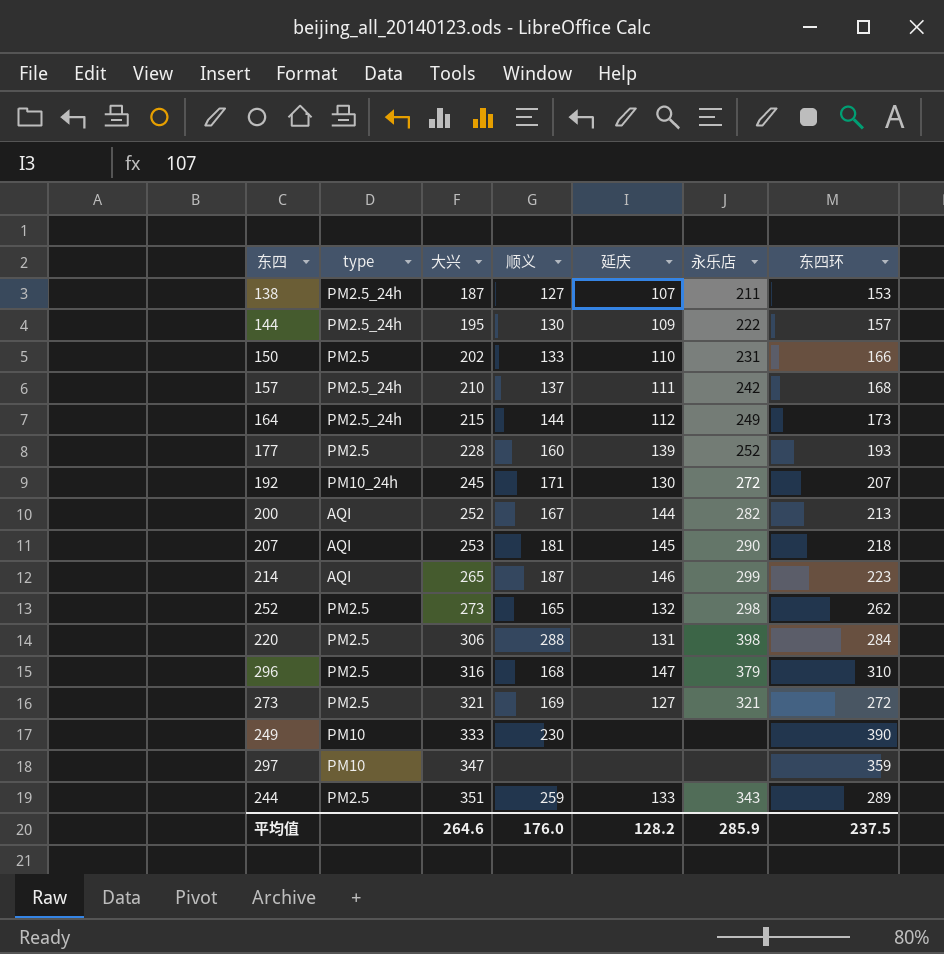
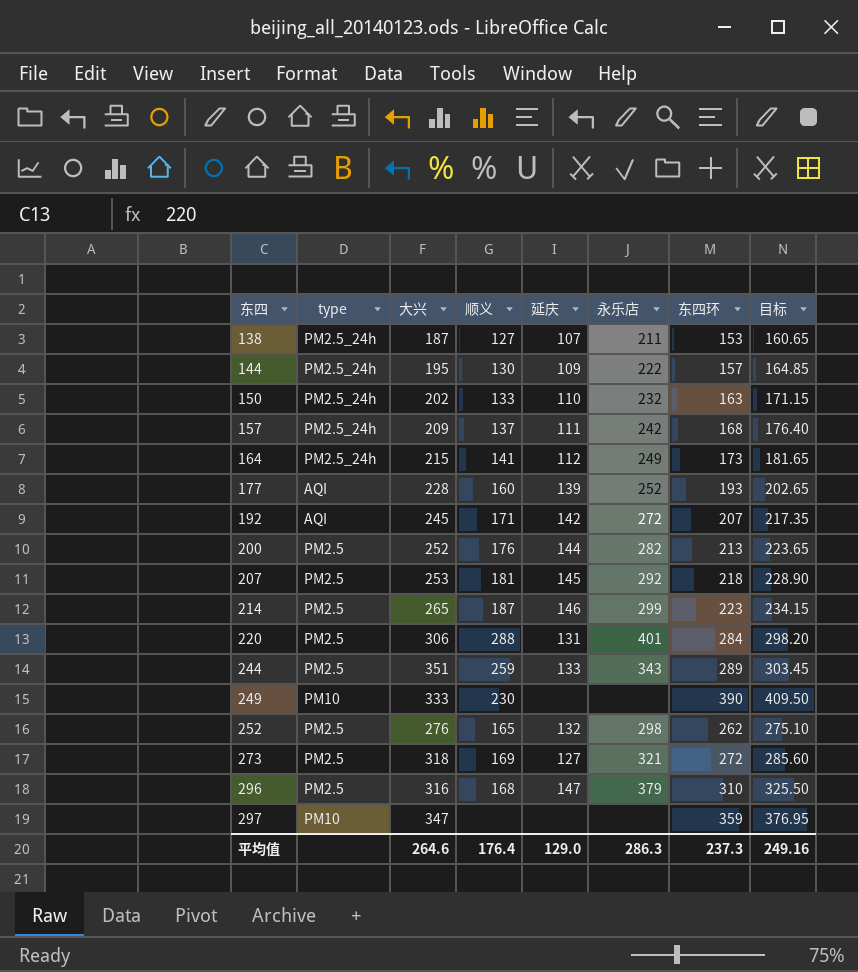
row order: 大兴 ascending -> 东四 ascending
column 目标 | formula: none -> [东四环] * 1.05
150 | type: PM2.5 -> PM2.5_24h
150 | 永乐店: 231 -> 232
150 | 东四环: 166 -> 163
157 | 大兴: 210 -> 209
164 | 顺义: 144 -> 141
177 | type: PM2.5 -> AQI
192 | type: PM10_24h -> AQI
192 | 延庆: 130 -> 142
200 | type: AQI -> PM2.5
200 | 顺义: 167 -> 176
207 | type: AQI -> PM2.5
207 | 永乐店: 290 -> 292
214 | type: AQI -> PM2.5
220 | 永乐店: 398 -> 401
252 | 大兴: 273 -> 276
273 | 大兴: 321 -> 318
平均值 | 顺义: 176.0 -> 176.4
平均值 | 延庆: 128.2 -> 129.0
平均值 | 永乐店: 285.9 -> 286.3
平均值 | 东四环: 237.5 -> 237.3

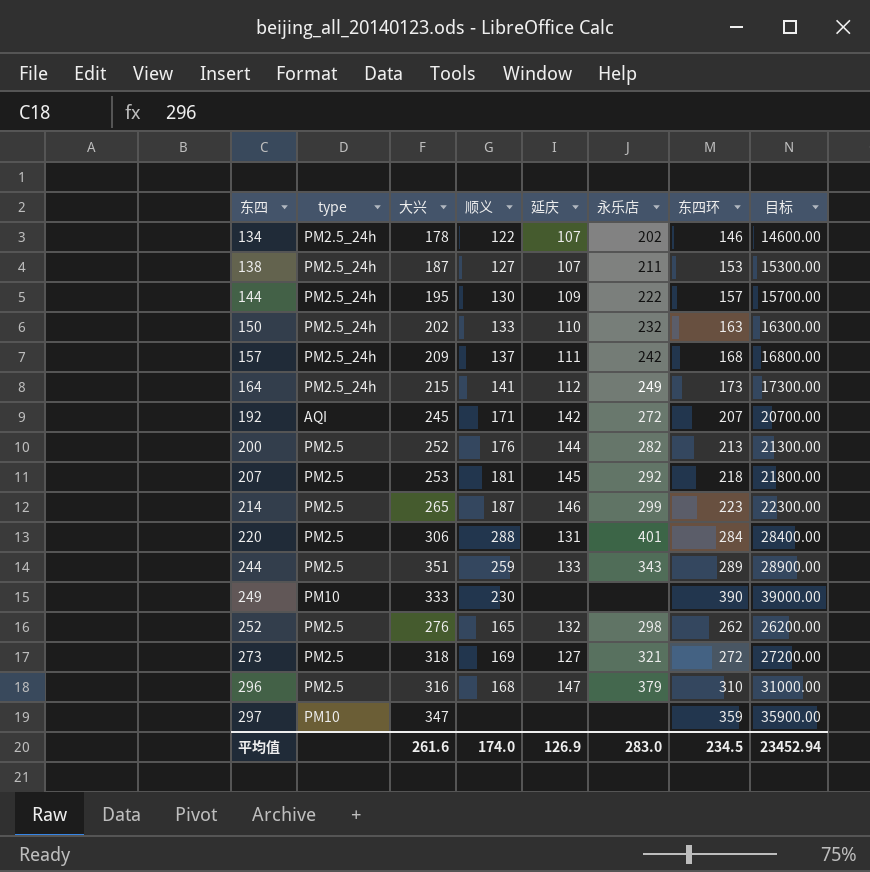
column 目标 | formula: [东四环] * 1.05 -> [东四环] * 100
row 177: AQI | 228 | 160 | 139 | 252 | 193 | 202.65 -> none
row 134: none -> PM2.5_24h | 178 | 122 | 107 | 202 | 146 | 14600.00
平均值 | 大兴: 264.6 -> 261.6
平均值 | 顺义: 176.4 -> 174.0
平均值 | 延庆: 129.0 -> 126.9
平均值 | 永乐店: 286.3 -> 283.0
平均值 | 东四环: 237.3 -> 234.5
平均值 | 目标: 249.16 -> 23452.94

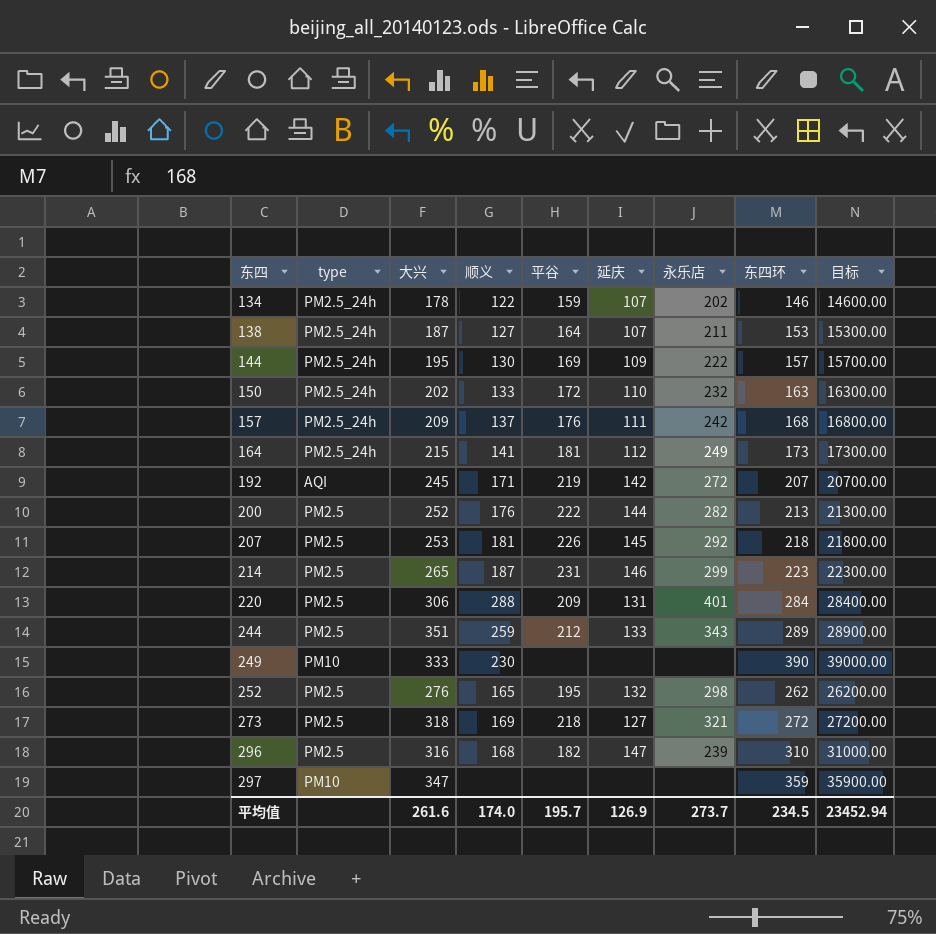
column 平谷 | position: none -> 5
296 | 永乐店: 379 -> 239
平均值 | 永乐店: 283.0 -> 273.7

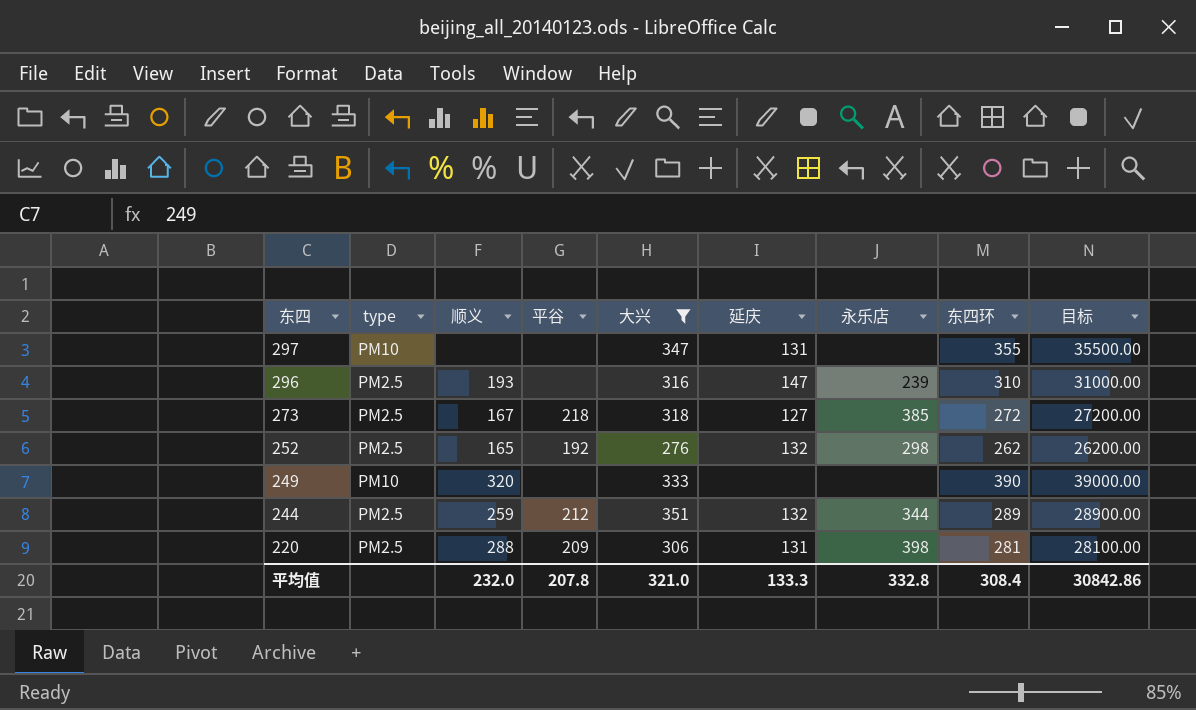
filter: none -> 大兴 >= 276
row order: 东四 ascending -> 东四 descending
column 大兴 | position: 3 -> 5
297 | 延庆: none -> 131
297 | 东四环: 359 -> 355
297 | 目标: 35900.00 -> 35500.00
296 | 顺义: 168 -> 193
296 | 平谷: 182 -> none
273 | 顺义: 169 -> 167
273 | 永乐店: 321 -> 385
252 | 平谷: 195 -> 192
249 | 顺义: 230 -> 320
244 | 延庆: 133 -> 132
244 | 永乐店: 343 -> 344
220 | 永乐店: 401 -> 398
220 | 东四环: 284 -> 281
220 | 目标: 28400.00 -> 28100.00
平均值 | 顺义: 174.0 -> 232.0
平均值 | 平谷: 195.7 -> 207.8
平均值 | 大兴: 261.6 -> 321.0
平均值 | 延庆: 126.9 -> 133.3
平均值 | 永乐店: 273.7 -> 332.8
平均值 | 东四环: 234.5 -> 308.4
平均值 | 目标: 23452.94 -> 30842.86

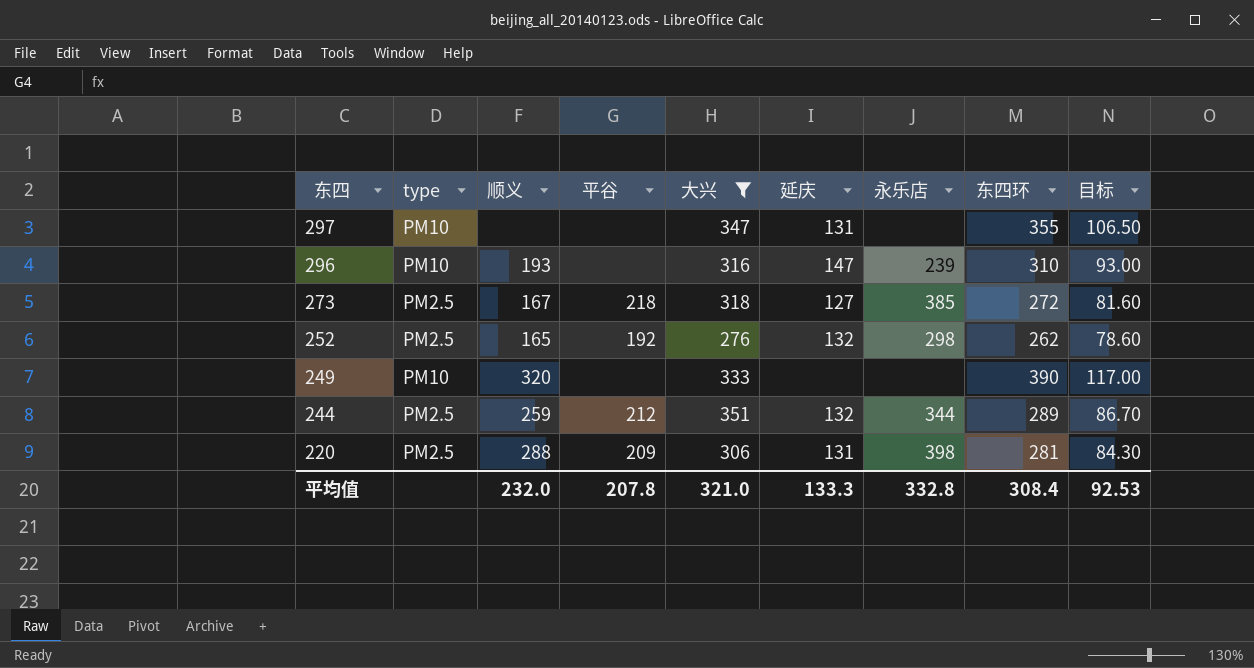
column 目标 | formula: [东四环] * 100 -> [东四环] * 0.3
296 | type: PM2.5 -> PM10
平均值 | 目标: 30842.86 -> 92.53

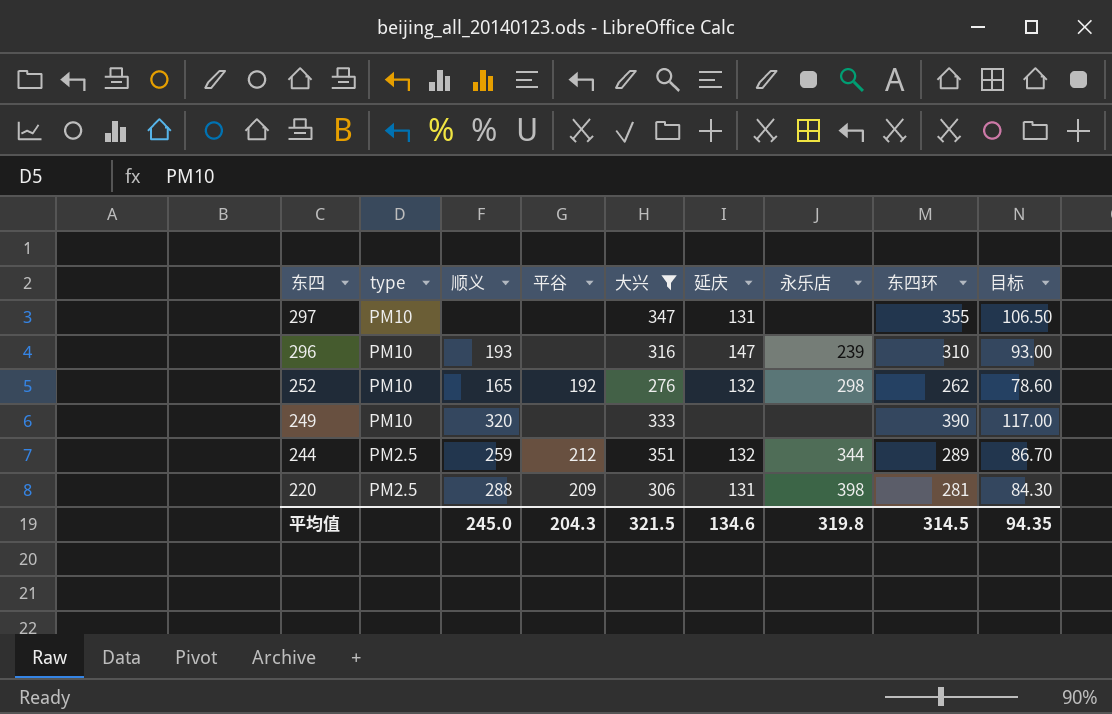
row 273: PM2.5 | 167 | 218 | 318 | 127 | 385 | 272 | 81.60 -> none
252 | type: PM2.5 -> PM10
平均值 | 顺义: 232.0 -> 245.0
平均值 | 平谷: 207.8 -> 204.3
平均值 | 大兴: 321.0 -> 321.5
平均值 | 延庆: 133.3 -> 134.6
平均值 | 永乐店: 332.8 -> 319.8
平均值 | 东四环: 308.4 -> 314.5
平均值 | 目标: 92.53 -> 94.35

